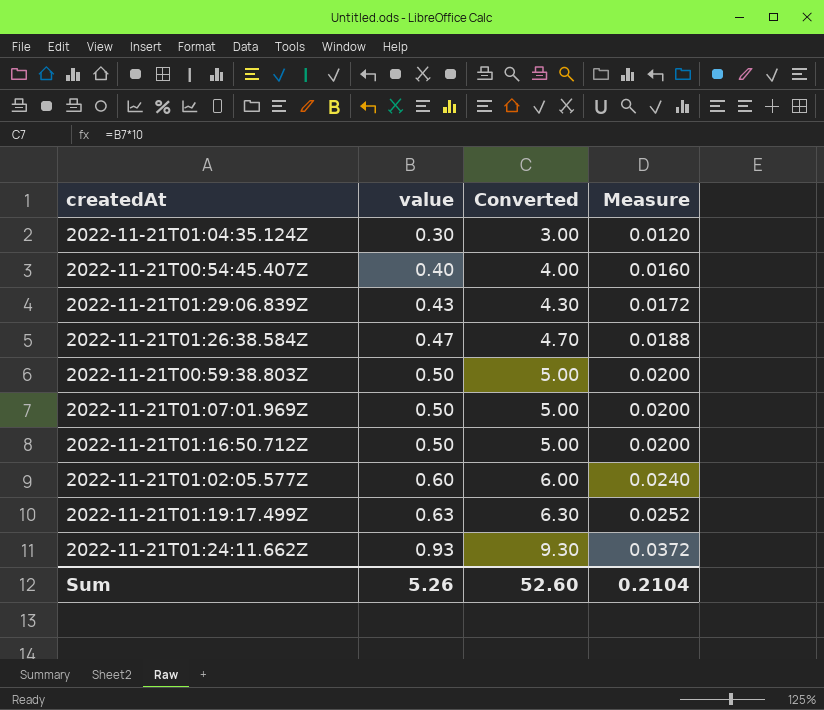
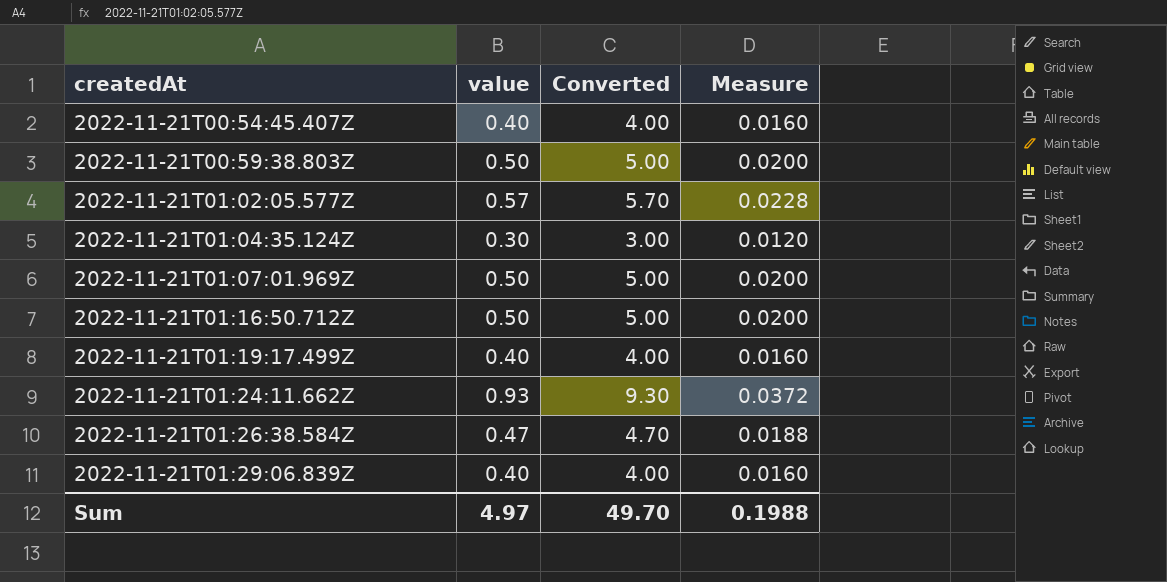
row order: value ascending -> createdAt ascending
2022-11-21T01:02:05.577Z | value: 0.60 -> 0.57
2022-11-21T01:02:05.577Z | Converted: 6.00 -> 5.70
2022-11-21T01:02:05.577Z | Measure: 0.0240 -> 0.0228
2022-11-21T01:19:17.499Z | value: 0.63 -> 0.40
2022-11-21T01:19:17.499Z | Converted: 6.30 -> 4.00
2022-11-21T01:19:17.499Z | Measure: 0.0252 -> 0.0160
2022-11-21T01:29:06.839Z | value: 0.43 -> 0.40
2022-11-21T01:29:06.839Z | Converted: 4.30 -> 4.00
2022-11-21T01:29:06.839Z | Measure: 0.0172 -> 0.0160
Sum | value: 5.26 -> 4.97
Sum | Converted: 52.60 -> 49.70
Sum | Measure: 0.2104 -> 0.1988

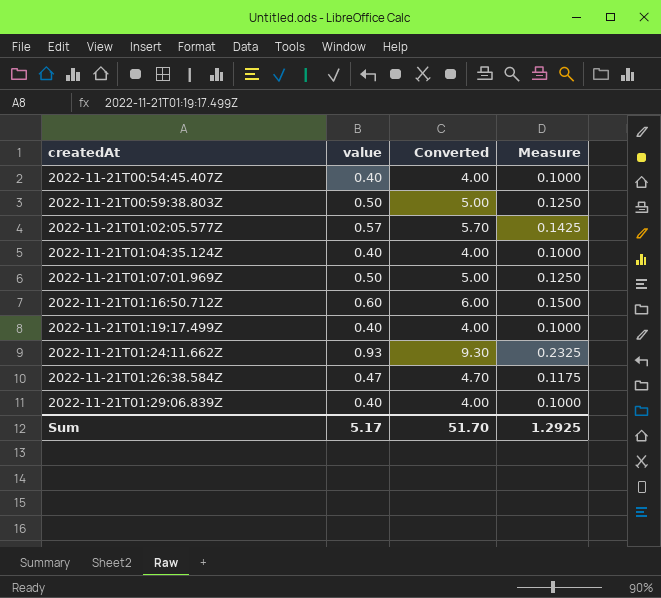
column Measure | formula: [value] * 0.04 -> [value] * 0.25
2022-11-21T01:04:35.124Z | value: 0.30 -> 0.40
2022-11-21T01:04:35.124Z | Converted: 3.00 -> 4.00
2022-11-21T01:16:50.712Z | value: 0.50 -> 0.60
2022-11-21T01:16:50.712Z | Converted: 5.00 -> 6.00
Sum | value: 4.97 -> 5.17
Sum | Converted: 49.70 -> 51.70
Sum | Measure: 0.1988 -> 1.2925

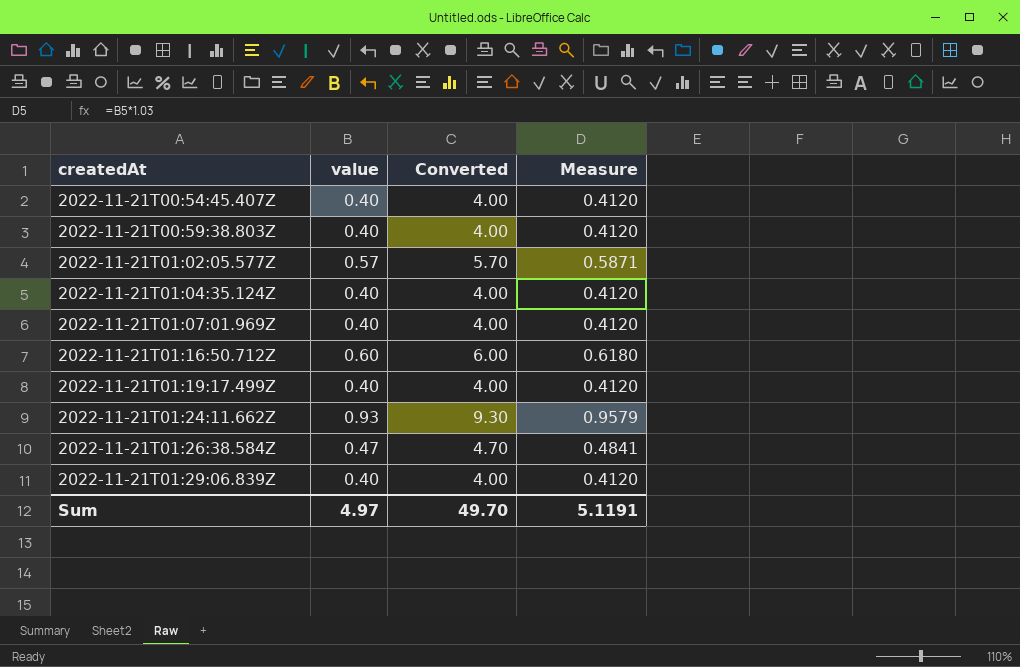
column Measure | formula: [value] * 0.25 -> [value] * 1.03
2022-11-21T00:59:38.803Z | value: 0.50 -> 0.40
2022-11-21T00:59:38.803Z | Converted: 5.00 -> 4.00
2022-11-21T01:07:01.969Z | value: 0.50 -> 0.40
2022-11-21T01:07:01.969Z | Converted: 5.00 -> 4.00
Sum | value: 5.17 -> 4.97
Sum | Converted: 51.70 -> 49.70
Sum | Measure: 1.2925 -> 5.1191

